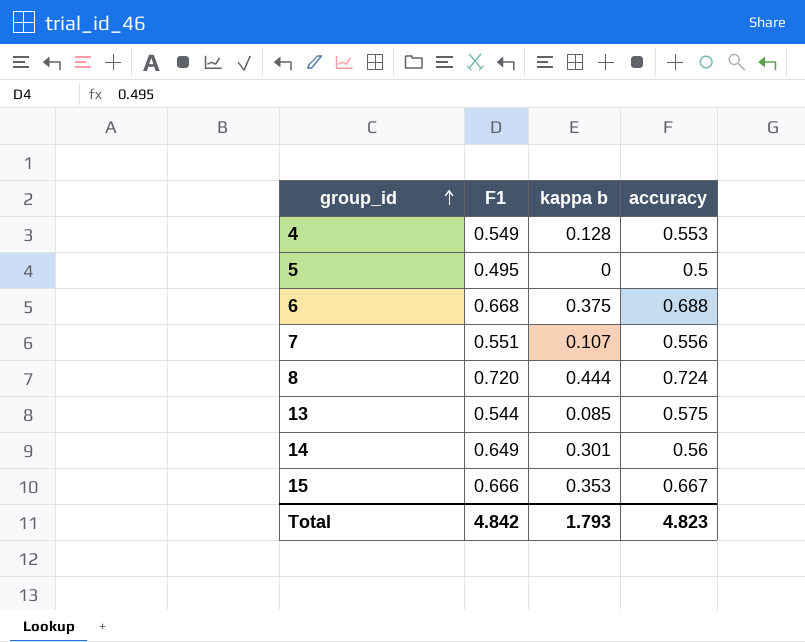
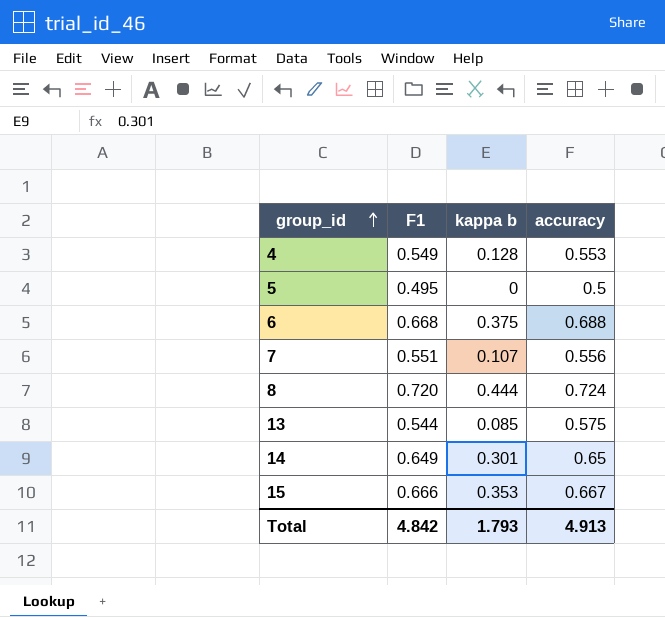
14 | accuracy: 0.56 -> 0.65
Total | accuracy: 4.823 -> 4.913

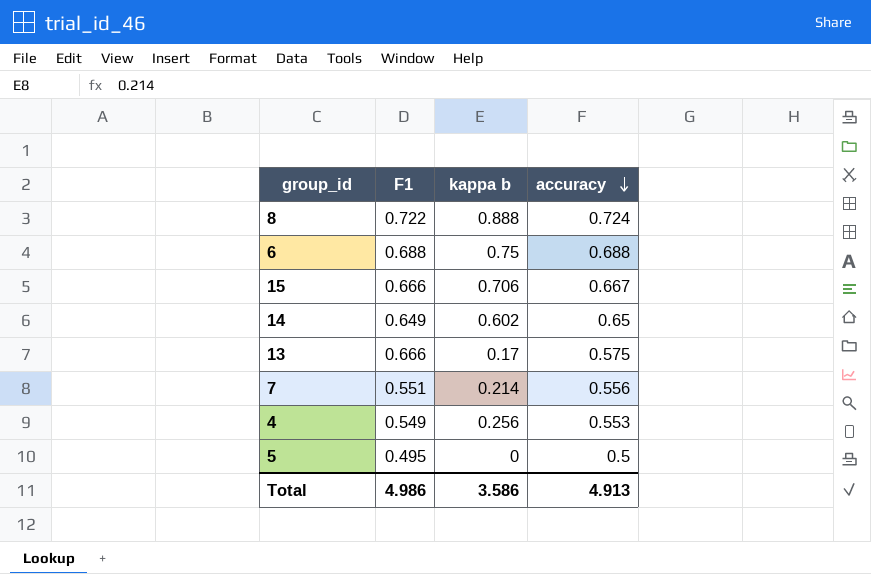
row order: group_id ascending -> accuracy descending
8 | F1: 0.720 -> 0.722
8 | kappa b: 0.444 -> 0.888
6 | F1: 0.668 -> 0.688
6 | kappa b: 0.375 -> 0.75
15 | kappa b: 0.353 -> 0.706
14 | kappa b: 0.301 -> 0.602
13 | F1: 0.544 -> 0.666
13 | kappa b: 0.085 -> 0.17
7 | kappa b: 0.107 -> 0.214
4 | kappa b: 0.128 -> 0.256
Total | F1: 4.842 -> 4.986
Total | kappa b: 1.793 -> 3.586

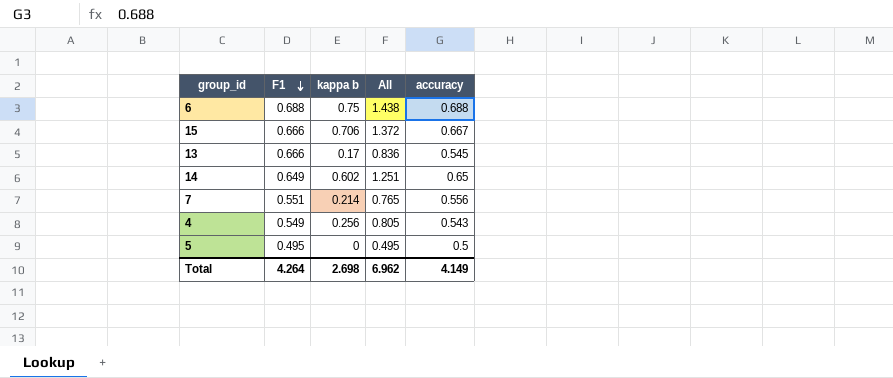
row order: accuracy descending -> F1 descending
column All | formula: none -> [F1] + [kappa b]
row 8: 0.722 | 0.888 | 0.724 -> none
13 | accuracy: 0.575 -> 0.545
4 | accuracy: 0.553 -> 0.543
Total | F1: 4.986 -> 4.264
Total | kappa b: 3.586 -> 2.698
Total | accuracy: 4.913 -> 4.149

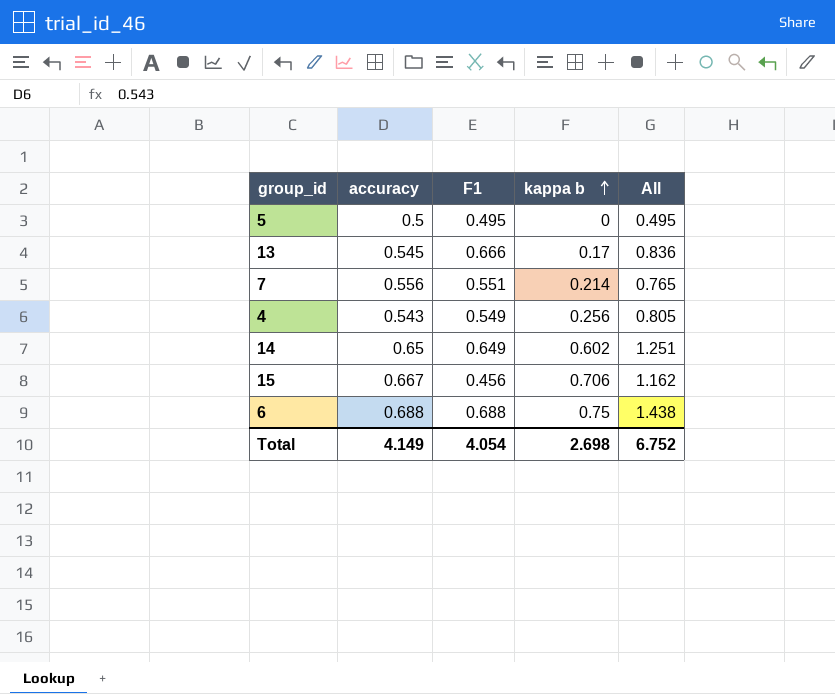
row order: F1 descending -> kappa b ascending
column accuracy | position: 5 -> 2
15 | F1: 0.666 -> 0.456
15 | All: 1.372 -> 1.162
Total | F1: 4.264 -> 4.054
Total | All: 6.962 -> 6.752

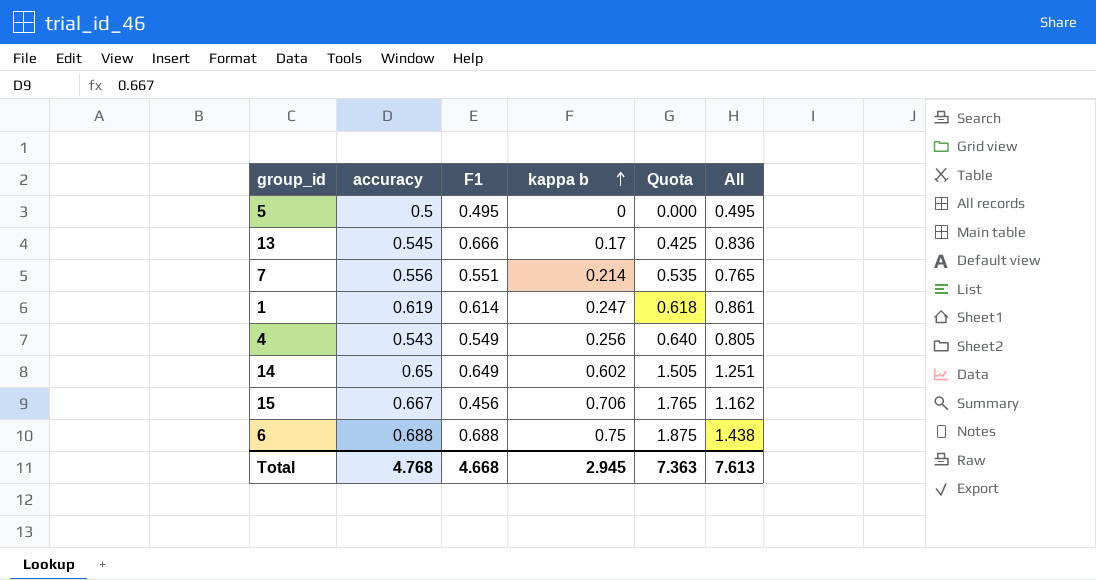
column Quota | formula: none -> [kappa b] * 2.5
row 1: none -> 0.619 | 0.614 | 0.247 | 0.618 | 0.861
Total | accuracy: 4.149 -> 4.768
Total | F1: 4.054 -> 4.668
Total | kappa b: 2.698 -> 2.945
Total | All: 6.752 -> 7.613

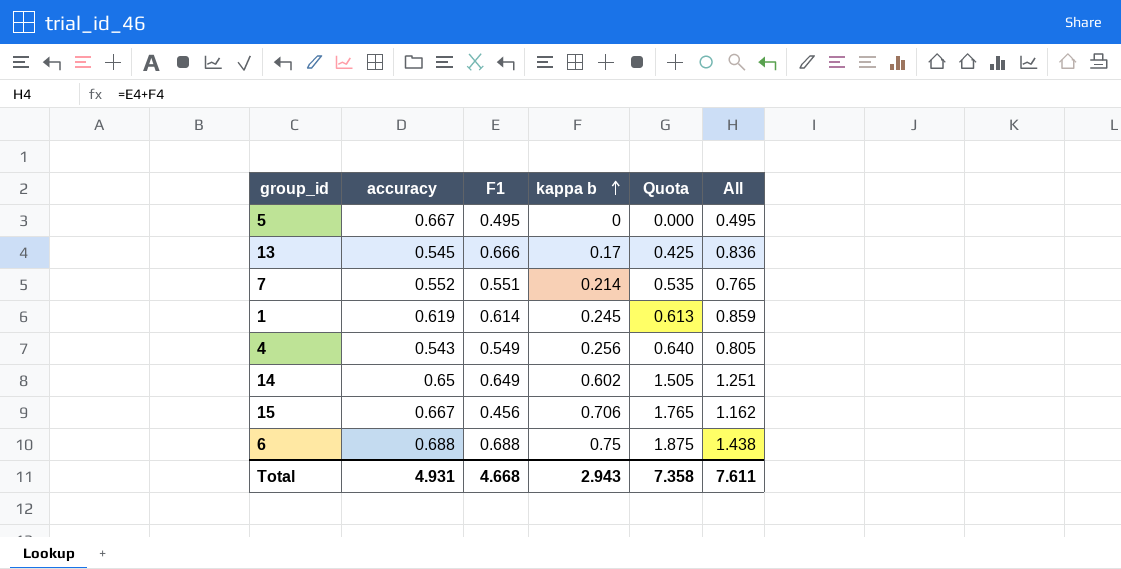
5 | accuracy: 0.5 -> 0.667
7 | accuracy: 0.556 -> 0.552
1 | kappa b: 0.247 -> 0.245
1 | Quota: 0.618 -> 0.613
1 | All: 0.861 -> 0.859
Total | accuracy: 4.768 -> 4.931
Total | kappa b: 2.945 -> 2.943
Total | Quota: 7.363 -> 7.358
Total | All: 7.613 -> 7.611

